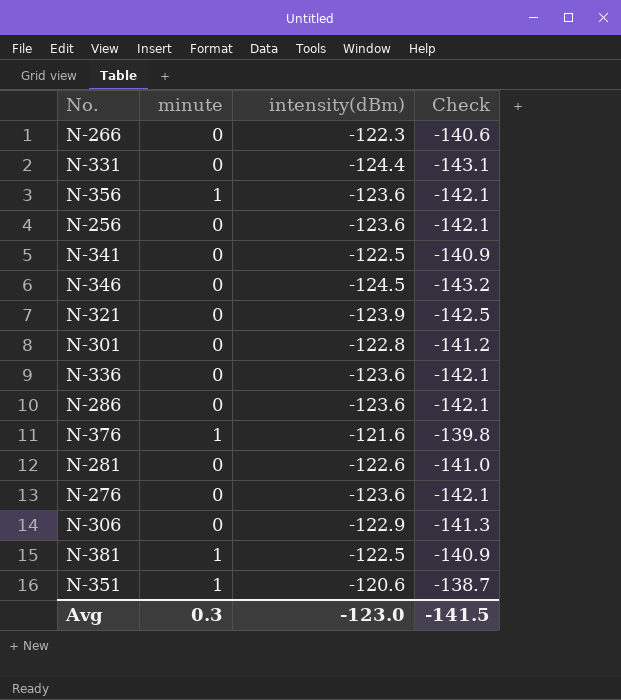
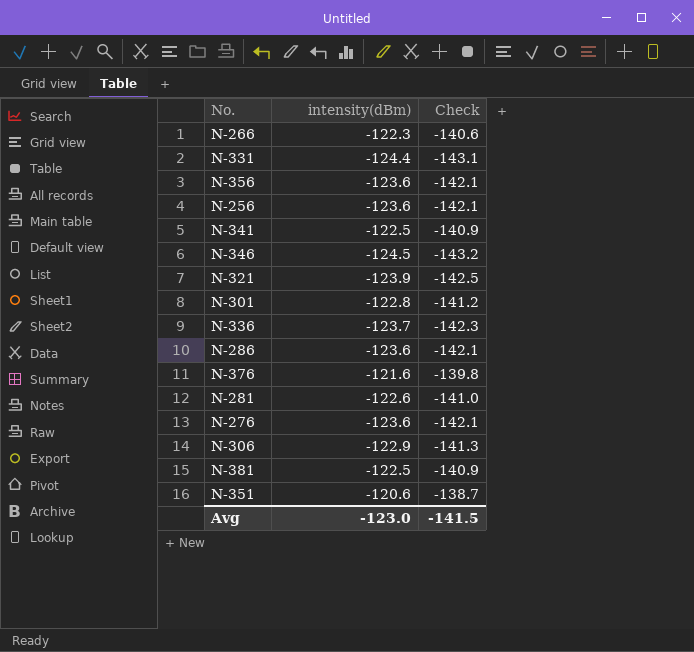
column minute | position: 2 -> none
N-336 | intensity(dBm): -123.6 -> -123.7
N-336 | Check: -142.1 -> -142.3

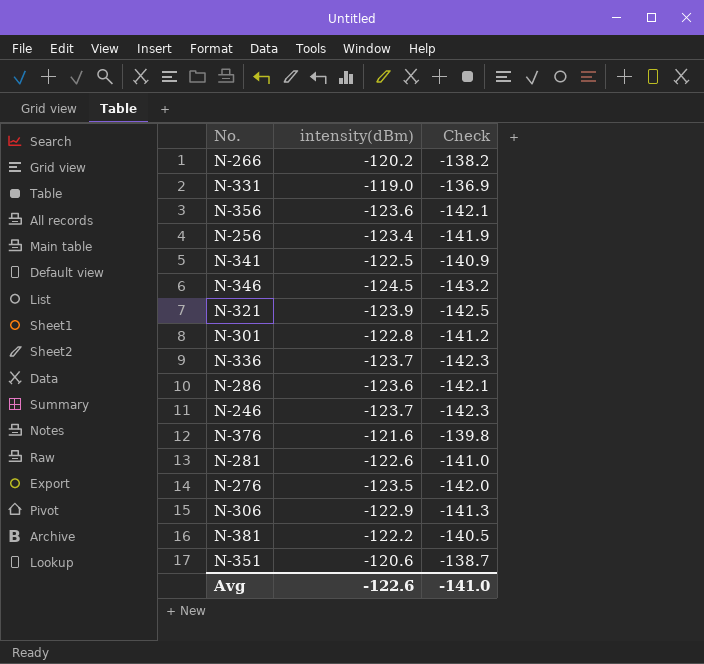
N-266 | intensity(dBm): -122.3 -> -120.2
N-266 | Check: -140.6 -> -138.2
N-331 | intensity(dBm): -124.4 -> -119.0
N-331 | Check: -143.1 -> -136.9
N-256 | intensity(dBm): -123.6 -> -123.4
N-256 | Check: -142.1 -> -141.9
row N-246: none -> -123.7 | -142.3
N-276 | intensity(dBm): -123.6 -> -123.5
N-276 | Check: -142.1 -> -142.0
N-381 | intensity(dBm): -122.5 -> -122.2
N-381 | Check: -140.9 -> -140.5
Avg | intensity(dBm): -123.0 -> -122.6
Avg | Check: -141.5 -> -141.0

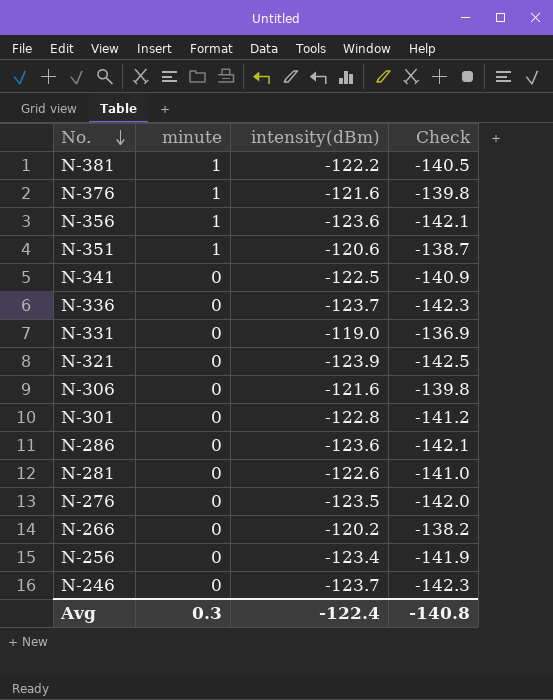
row order: none -> No. descending
column minute | position: none -> 2
row N-346: -124.5 | -143.2 -> none
N-306 | intensity(dBm): -122.9 -> -121.6
N-306 | Check: -141.3 -> -139.8
Avg | intensity(dBm): -122.6 -> -122.4
Avg | Check: -141.0 -> -140.8

